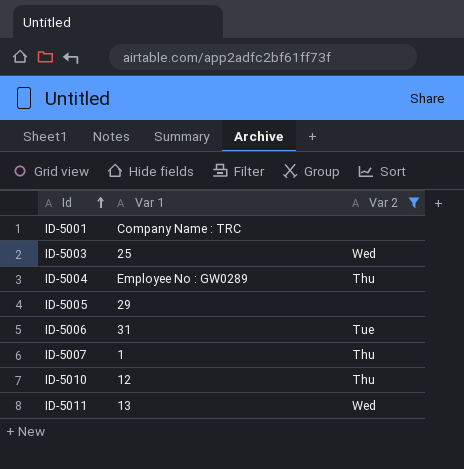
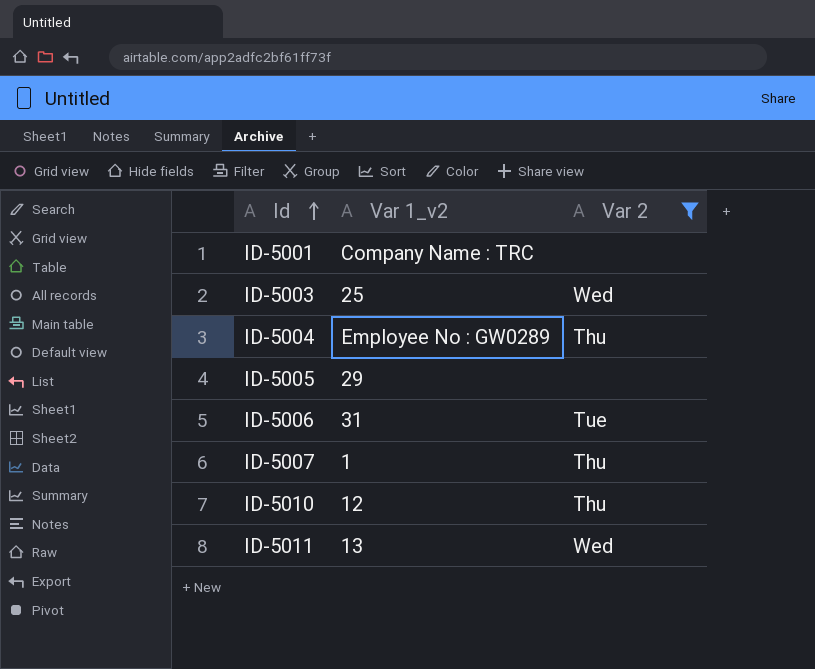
column name: Var 1 -> Var 1_v2

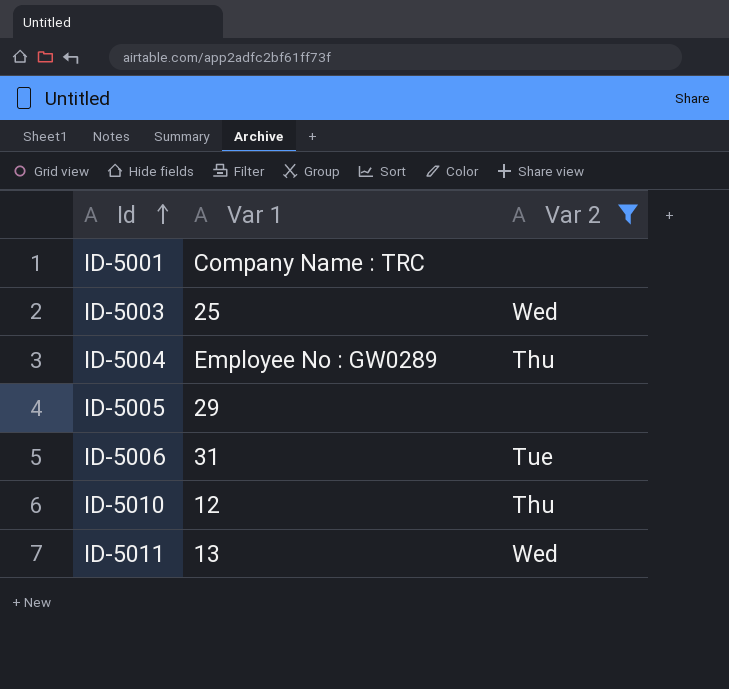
column name: Var 1_v2 -> Var 1
row ID-5007: 1 | Thu -> none

